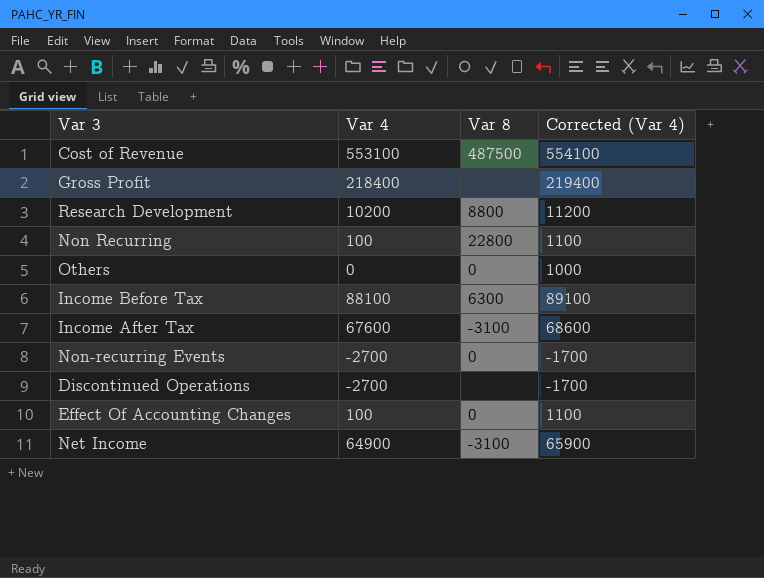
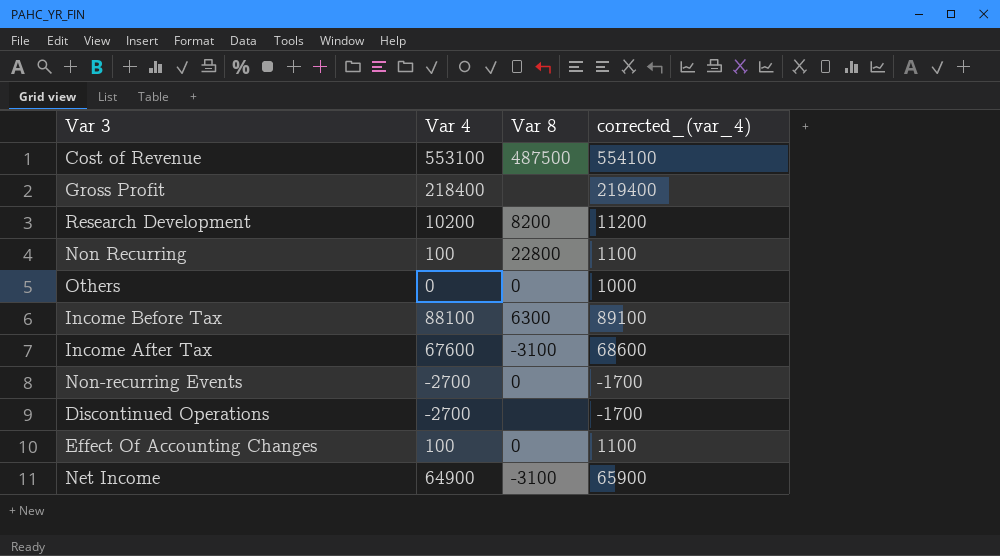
column name: Corrected (Var 4) -> corrected_(var_4)
Research Development | Var 8: 8800 -> 8200

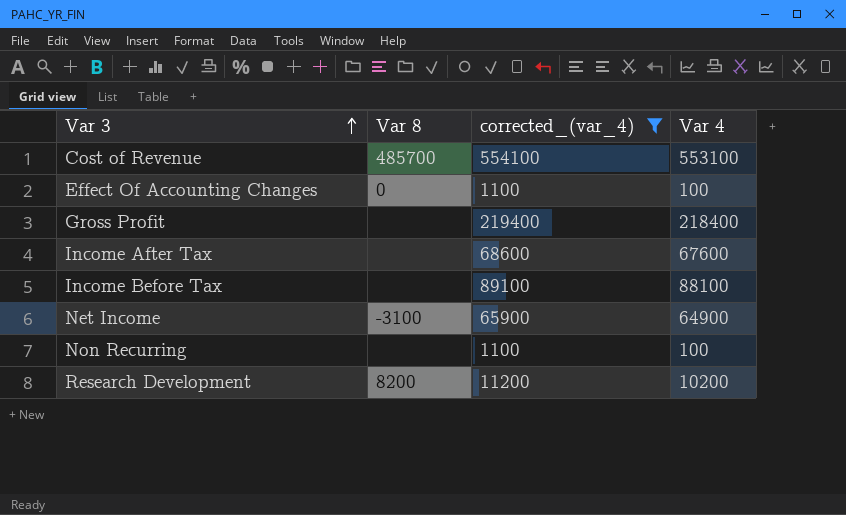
filter: none -> corrected_(var_4) >= 1100
row order: none -> Var 3 ascending
column Var 4 | position: 2 -> 4
Cost of Revenue | Var 8: 487500 -> 485700
Income After Tax | Var 8: -3100 -> none
Income Before Tax | Var 8: 6300 -> none
Non Recurring | Var 8: 22800 -> none

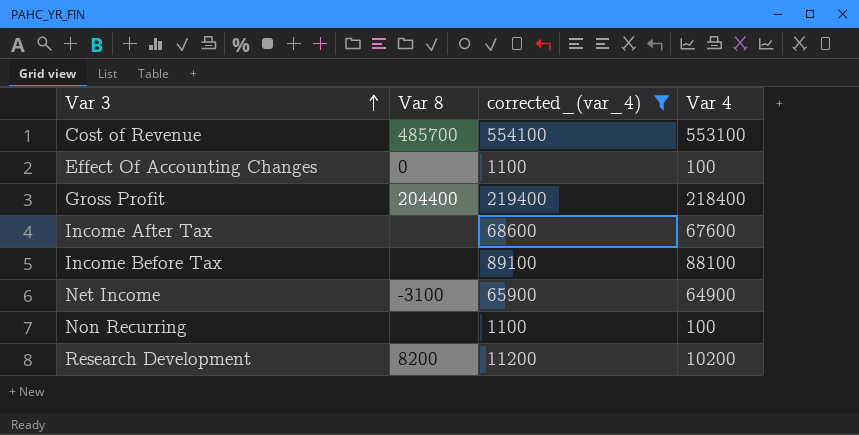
Gross Profit | Var 8: none -> 204400

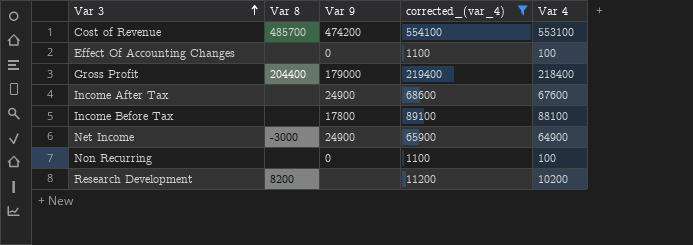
column Var 9 | position: none -> 3
Effect Of Accounting Changes | Var 8: 0 -> none
Net Income | Var 8: -3100 -> -3000

